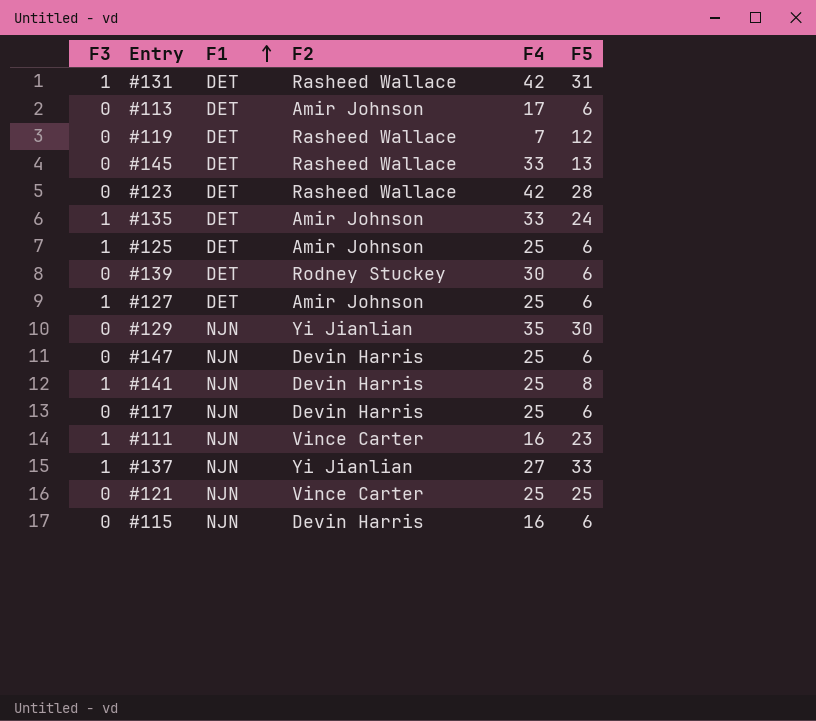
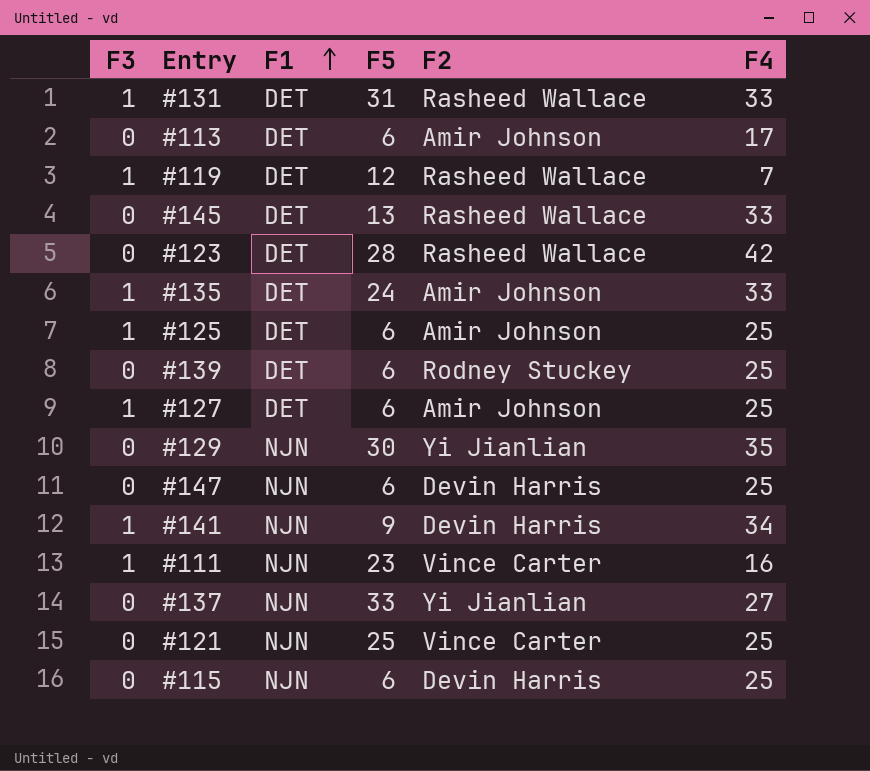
column F5 | position: 6 -> 4
row #117: 0 | NJN | Devin Harris | 25 | 6 -> none
#131 | F4: 42 -> 33
#119 | F3: 0 -> 1
#139 | F4: 30 -> 25
#141 | F5: 8 -> 9
#141 | F4: 25 -> 34
#137 | F3: 1 -> 0
#115 | F4: 16 -> 25

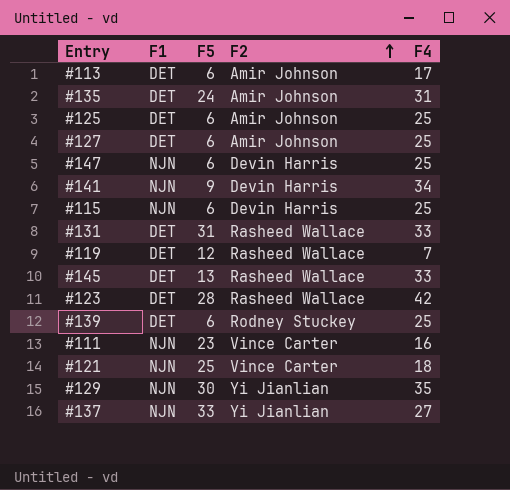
row order: F1 ascending -> F2 ascending
column F3 | position: 1 -> none
#135 | F4: 33 -> 31
#121 | F4: 25 -> 18

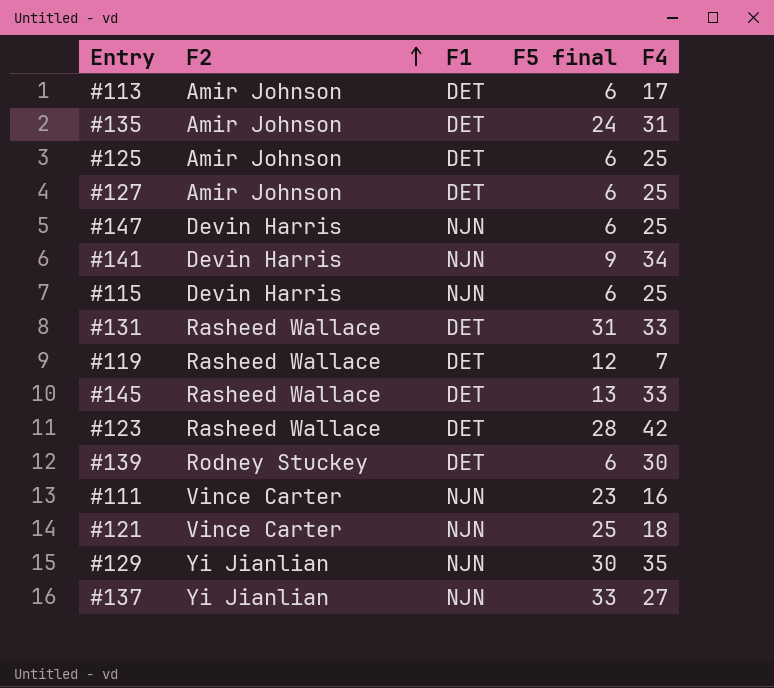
column F2 | position: 4 -> 2
column name: F5 -> F5 final
#139 | F4: 25 -> 30

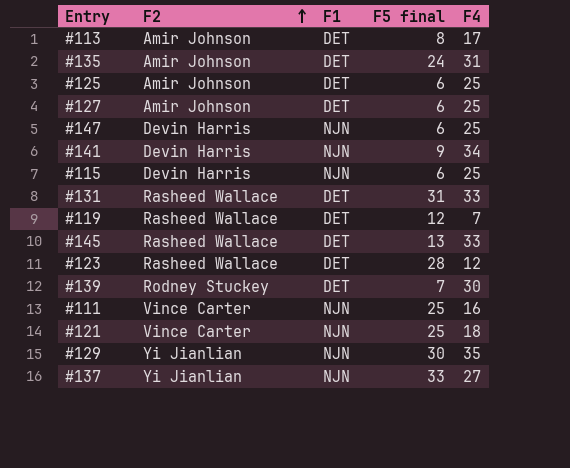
#113 | F5 final: 6 -> 8
#123 | F4: 42 -> 12
#139 | F5 final: 6 -> 7
#111 | F5 final: 23 -> 25

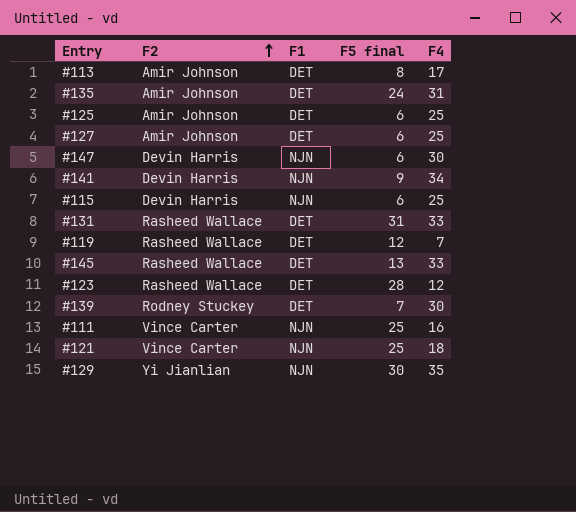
row #137: Yi Jianlian | NJN | 33 | 27 -> none
#147 | F4: 25 -> 30

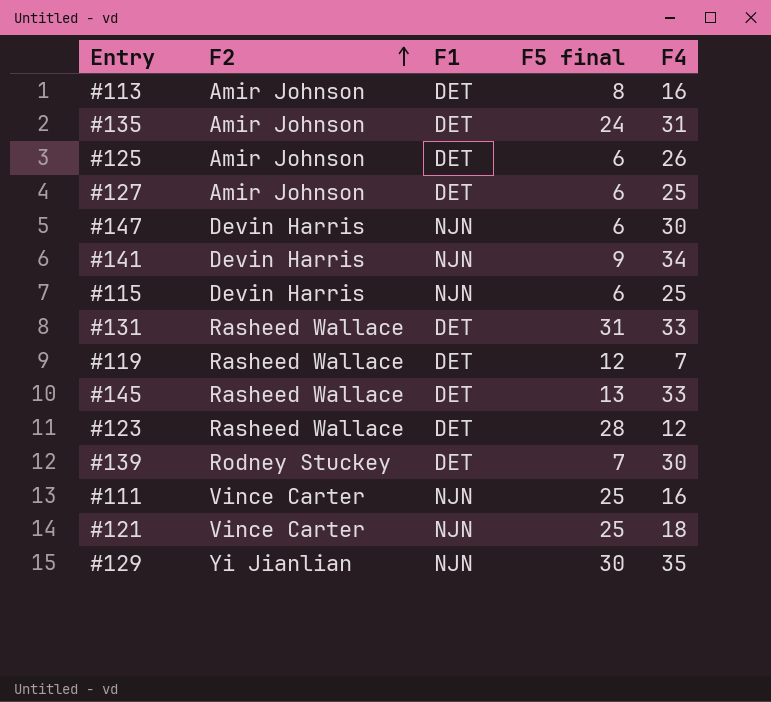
#113 | F4: 17 -> 16
#125 | F4: 25 -> 26

